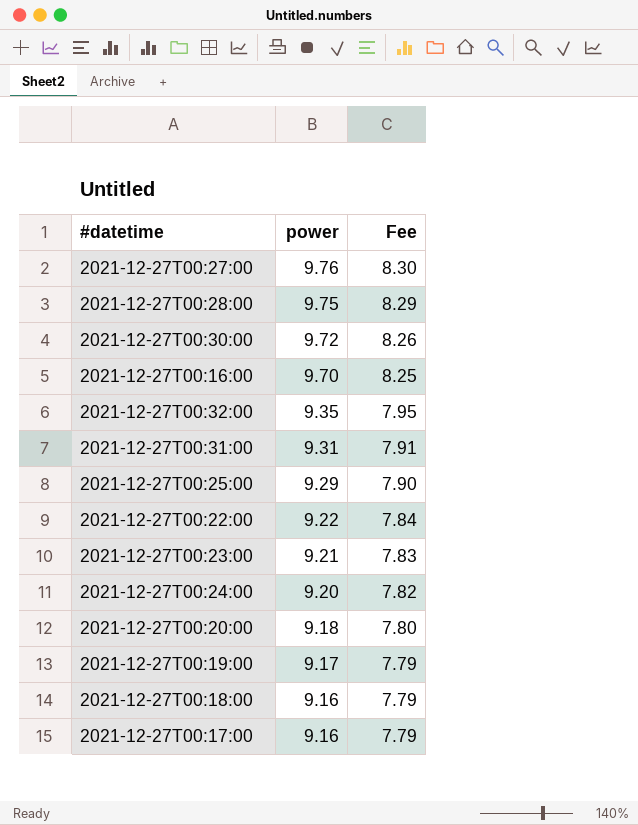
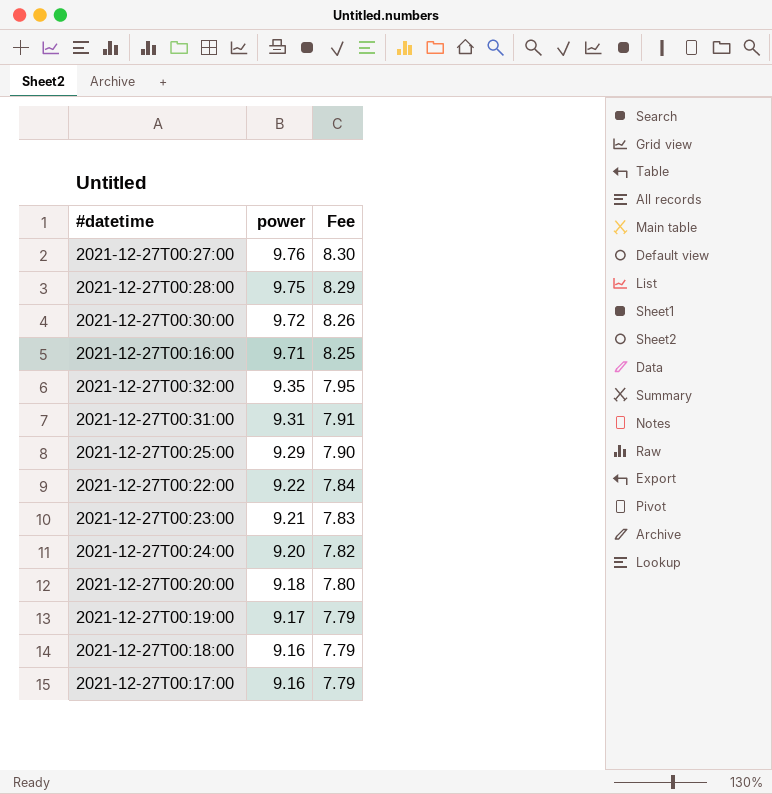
2021-12-27T00:16:00 | power: 9.70 -> 9.71

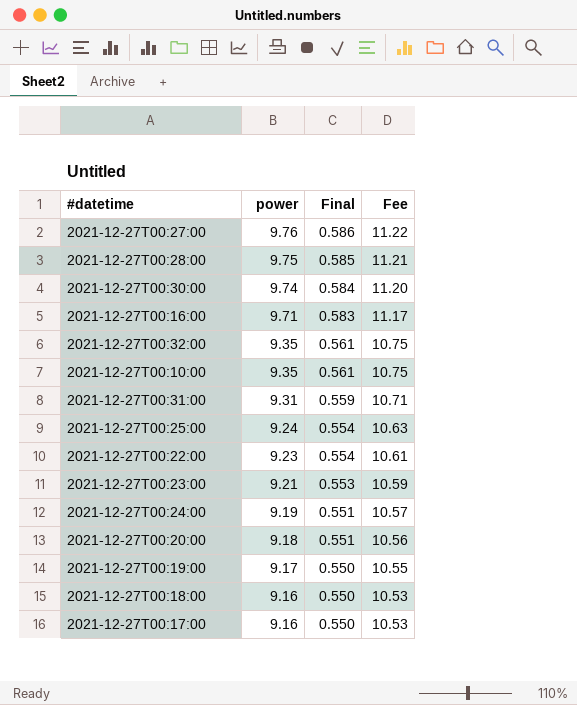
column Final | formula: none -> [power] * 0.06
column Fee | formula: [power] * 0.85 -> [power] * 1.15
2021-12-27T00:30:00 | power: 9.72 -> 9.74
row 2021-12-27T00:10:00: none -> 9.35 | 0.561 | 10.75
2021-12-27T00:25:00 | power: 9.29 -> 9.24
2021-12-27T00:22:00 | power: 9.22 -> 9.23
2021-12-27T00:24:00 | power: 9.20 -> 9.19

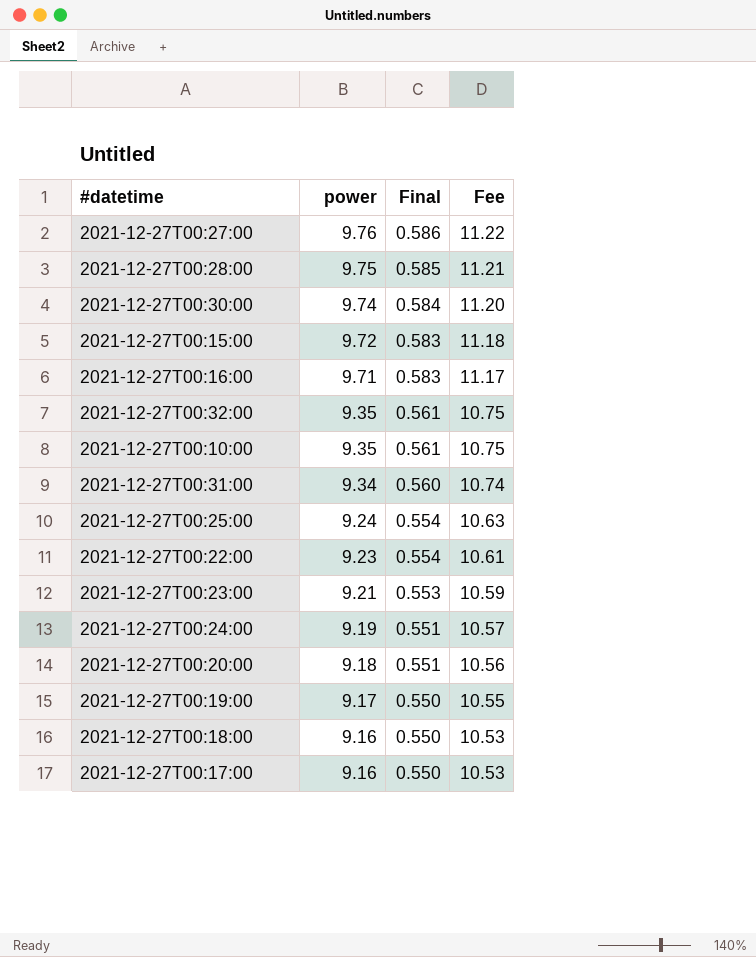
row 2021-12-27T00:15:00: none -> 9.72 | 0.583 | 11.18
2021-12-27T00:31:00 | power: 9.31 -> 9.34
2021-12-27T00:31:00 | Final: 0.559 -> 0.560
2021-12-27T00:31:00 | Fee: 10.71 -> 10.74

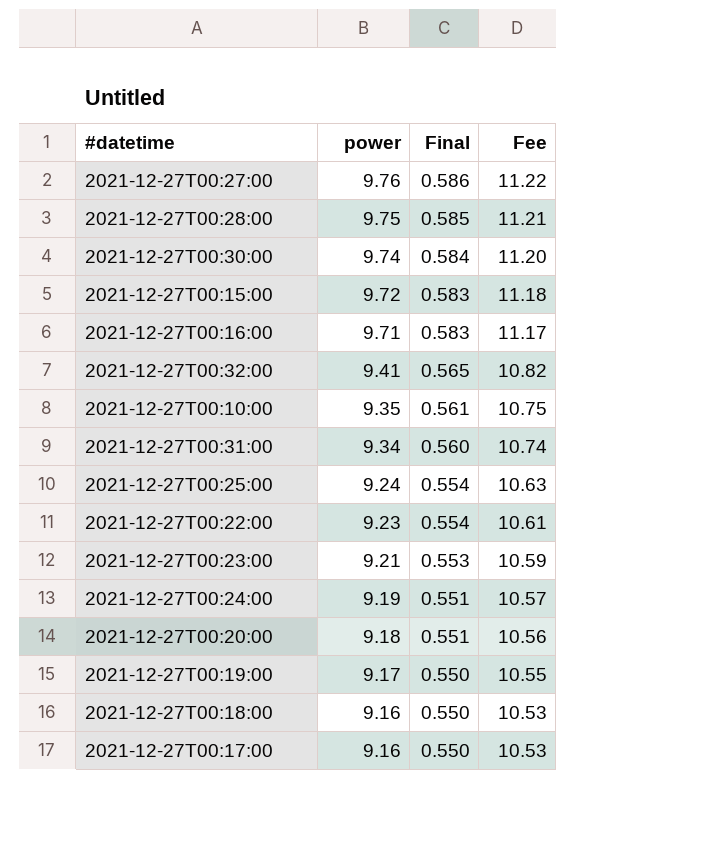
2021-12-27T00:32:00 | power: 9.35 -> 9.41
2021-12-27T00:32:00 | Final: 0.561 -> 0.565
2021-12-27T00:32:00 | Fee: 10.75 -> 10.82

